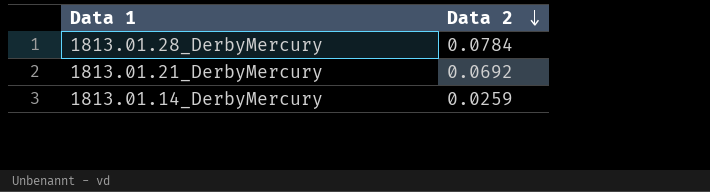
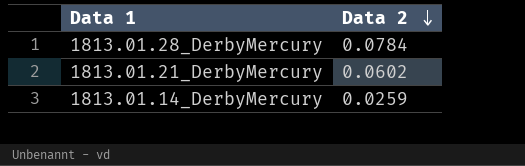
1813.01.21_DerbyMercury | Data 2: 0.0692 -> 0.0602

